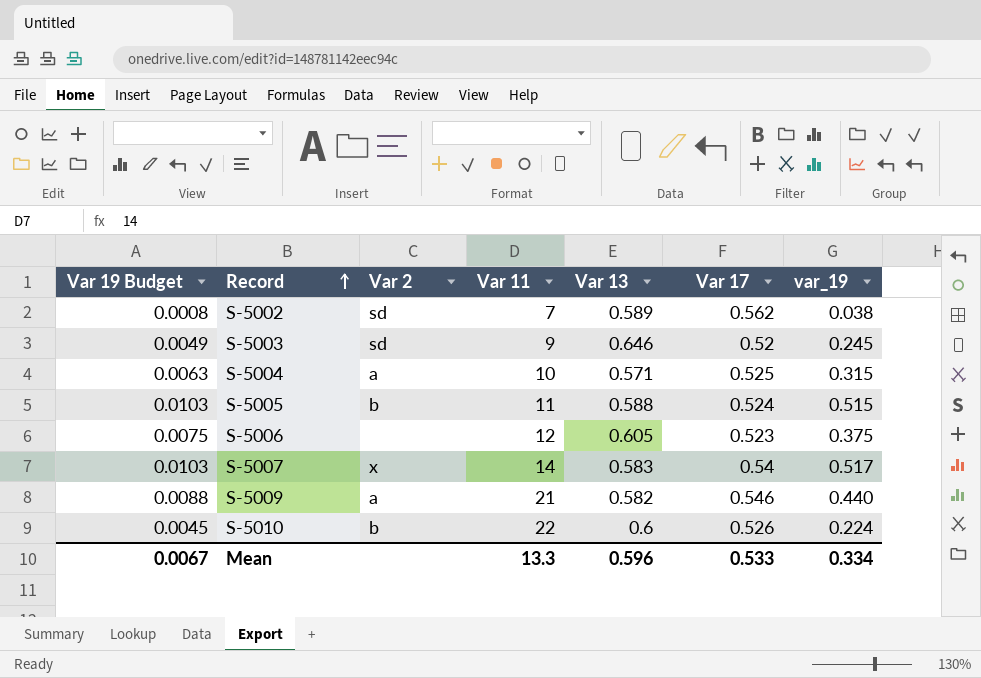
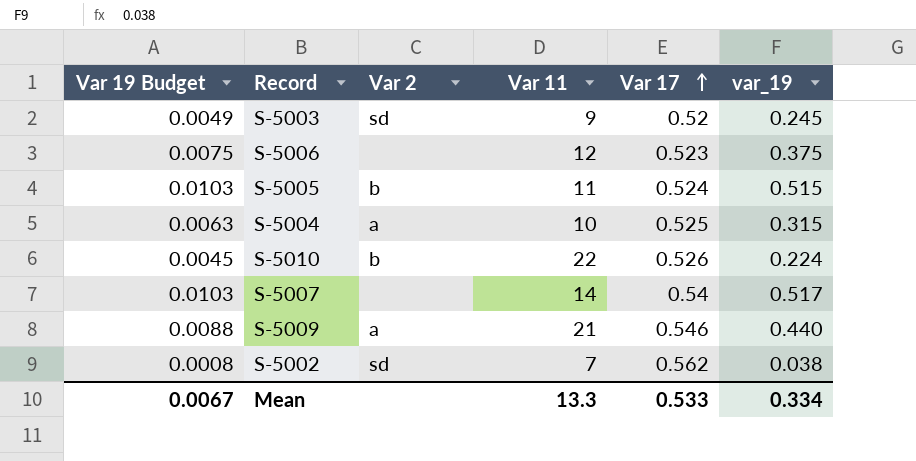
row order: Record ascending -> Var 17 ascending
column Var 13 | position: 5 -> none
S-5007 | Var 2: x -> none

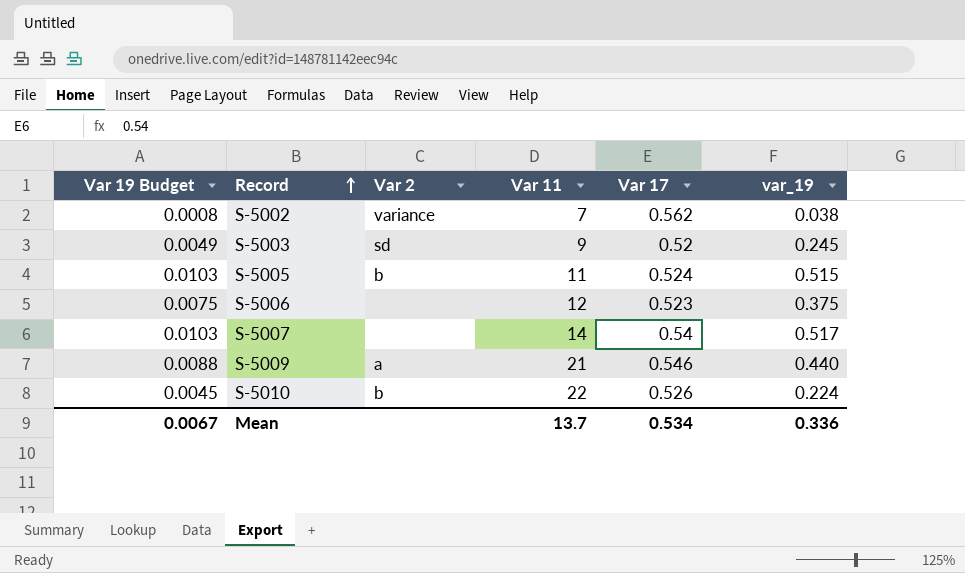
row order: Var 17 ascending -> Record ascending
row S-5004: 0.0063 | a | 10 | 0.525 | 0.315 -> none
S-5002 | Var 2: sd -> variance
Mean | Var 11: 13.3 -> 13.7
Mean | Var 17: 0.533 -> 0.534
Mean | var_19: 0.334 -> 0.336

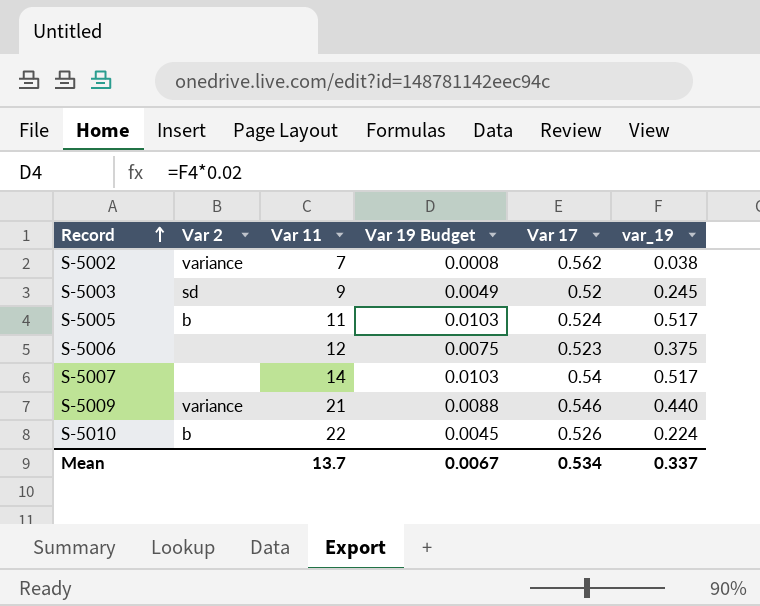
column Var 19 Budget | position: 1 -> 4
S-5005 | var_19: 0.515 -> 0.517
S-5009 | Var 2: a -> variance
Mean | var_19: 0.336 -> 0.337

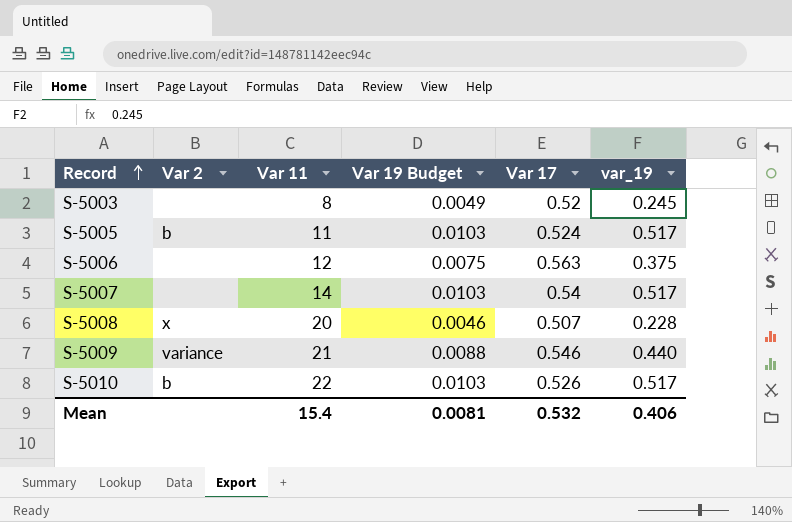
row S-5002: variance | 7 | 0.0008 | 0.562 | 0.038 -> none
S-5003 | Var 2: sd -> none
S-5003 | Var 11: 9 -> 8
S-5006 | Var 17: 0.523 -> 0.563
row S-5008: none -> x | 20 | 0.0046 | 0.507 | 0.228
S-5010 | Var 19 Budget: 0.0045 -> 0.0103
S-5010 | var_19: 0.224 -> 0.517
Mean | Var 11: 13.7 -> 15.4
Mean | Var 19 Budget: 0.0067 -> 0.0081
Mean | Var 17: 0.534 -> 0.532
Mean | var_19: 0.337 -> 0.406

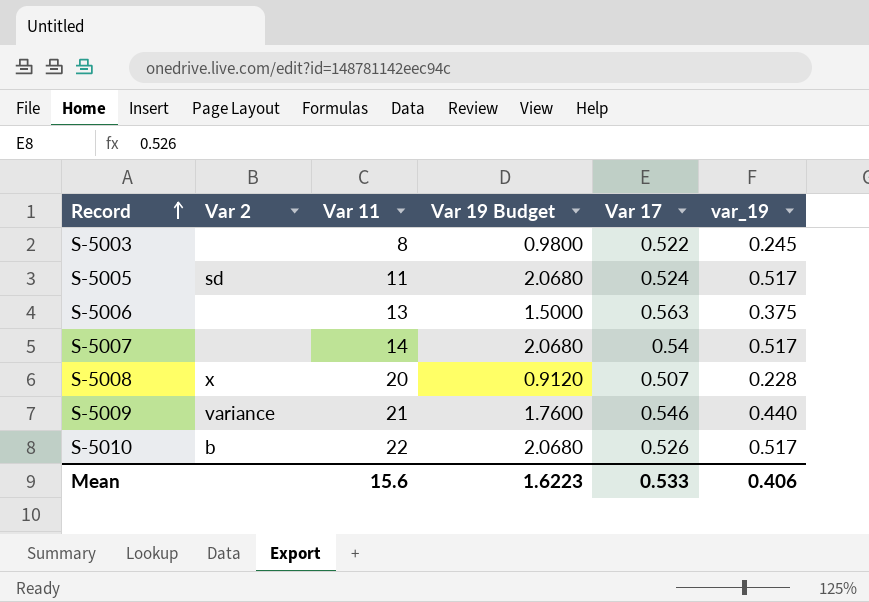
column Var 19 Budget | formula: [var_19] * 0.02 -> [var_19] * 4
S-5003 | Var 17: 0.52 -> 0.522
S-5005 | Var 2: b -> sd
S-5006 | Var 11: 12 -> 13
Mean | Var 11: 15.4 -> 15.6
Mean | Var 19 Budget: 0.0081 -> 1.6223
Mean | Var 17: 0.532 -> 0.533

